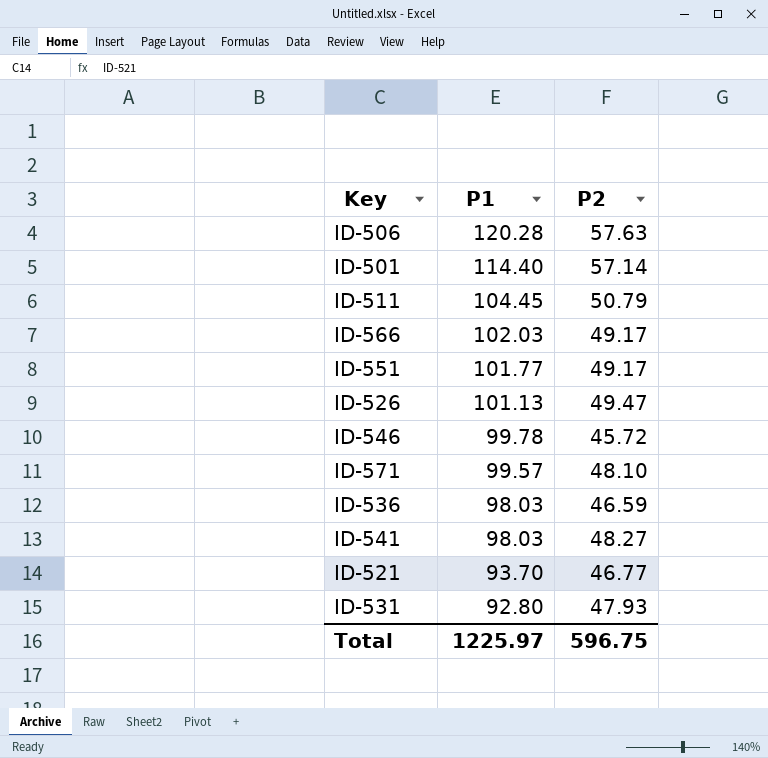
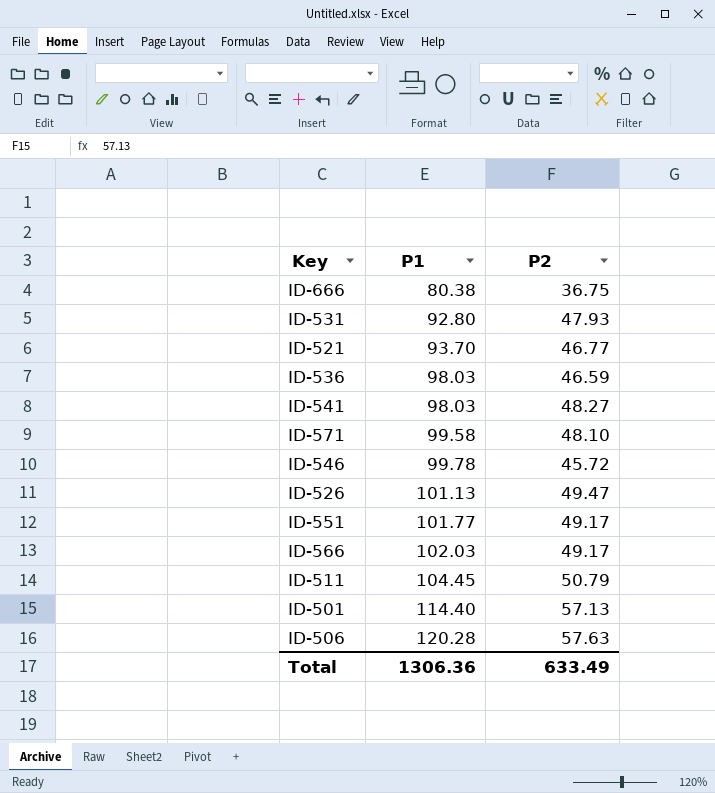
row order: P1 descending -> P1 ascending
row ID-666: none -> 80.38 | 36.75
ID-571 | P1: 99.57 -> 99.58
ID-501 | P2: 57.14 -> 57.13
Total | P1: 1225.97 -> 1306.36
Total | P2: 596.75 -> 633.49

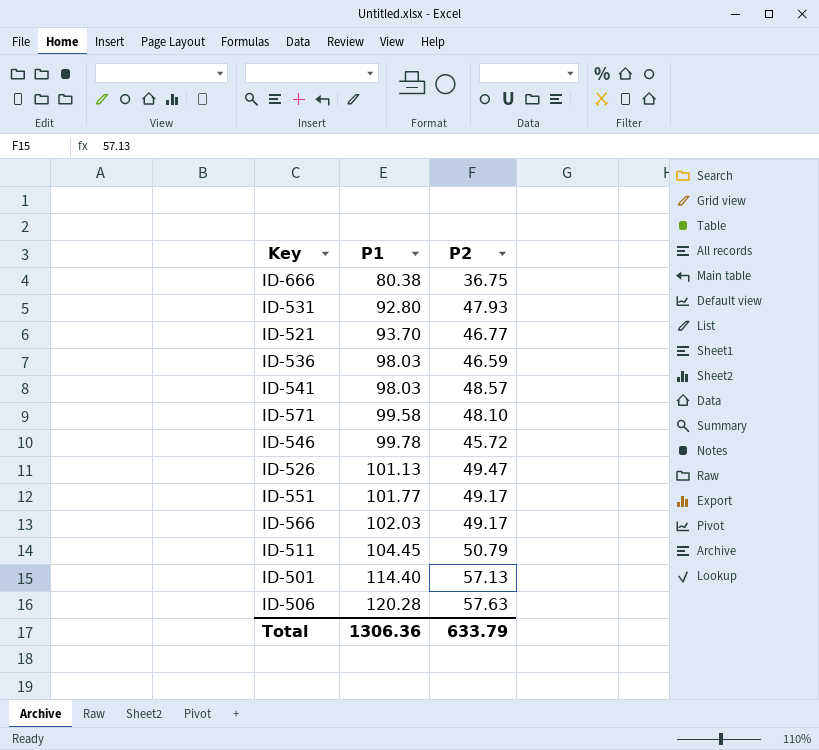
ID-541 | P2: 48.27 -> 48.57
Total | P2: 633.49 -> 633.79

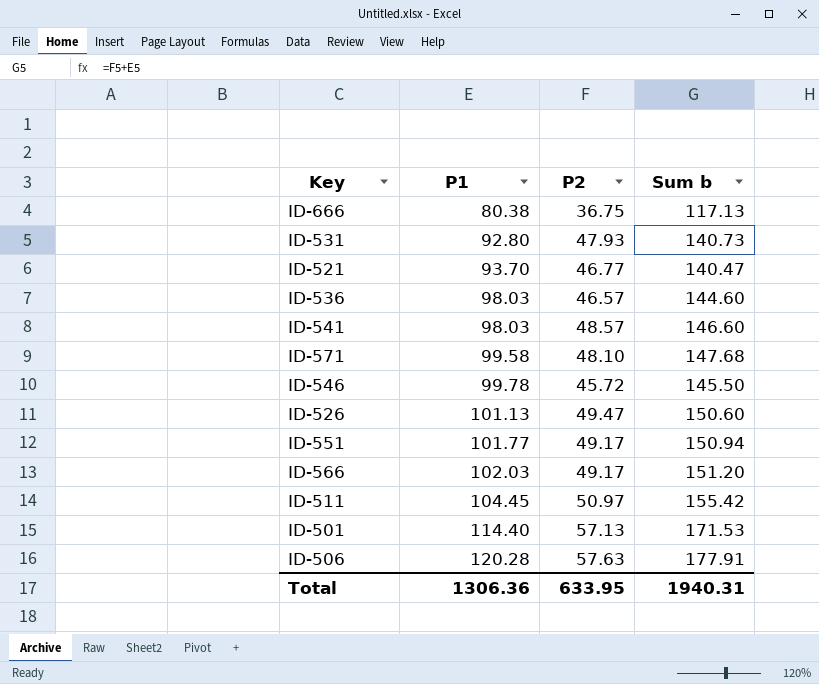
column Sum b | formula: none -> [P1] + [P2]
ID-536 | P2: 46.59 -> 46.57
ID-511 | P2: 50.79 -> 50.97
Total | P2: 633.79 -> 633.95

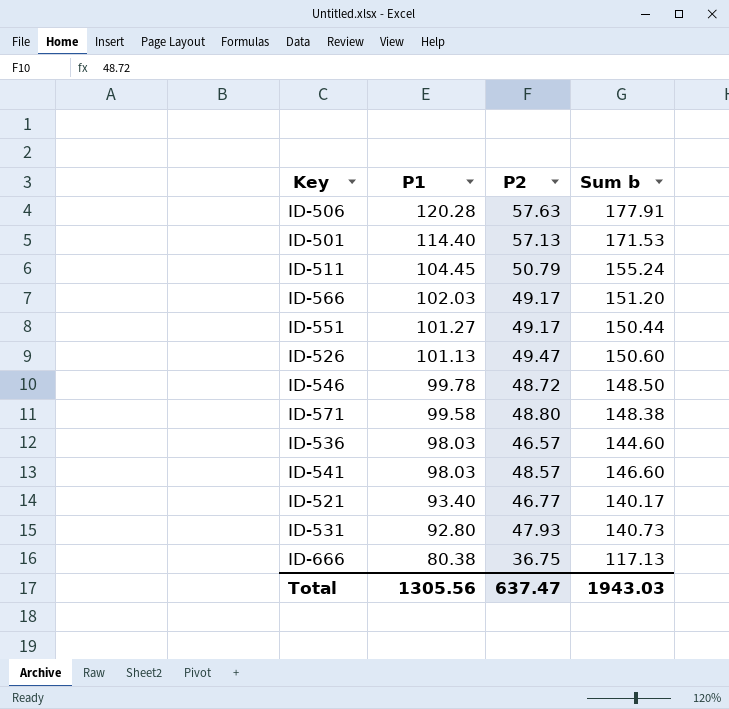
row order: P1 ascending -> P1 descending
ID-511 | P2: 50.97 -> 50.79
ID-511 | Sum b: 155.42 -> 155.24
ID-551 | P1: 101.77 -> 101.27
ID-551 | Sum b: 150.94 -> 150.44
ID-546 | P2: 45.72 -> 48.72
ID-546 | Sum b: 145.50 -> 148.50
ID-571 | P2: 48.10 -> 48.80
ID-571 | Sum b: 147.68 -> 148.38
ID-521 | P1: 93.70 -> 93.40
ID-521 | Sum b: 140.47 -> 140.17
Total | P1: 1306.36 -> 1305.56
Total | P2: 633.95 -> 637.47
Total | Sum b: 1940.31 -> 1943.03

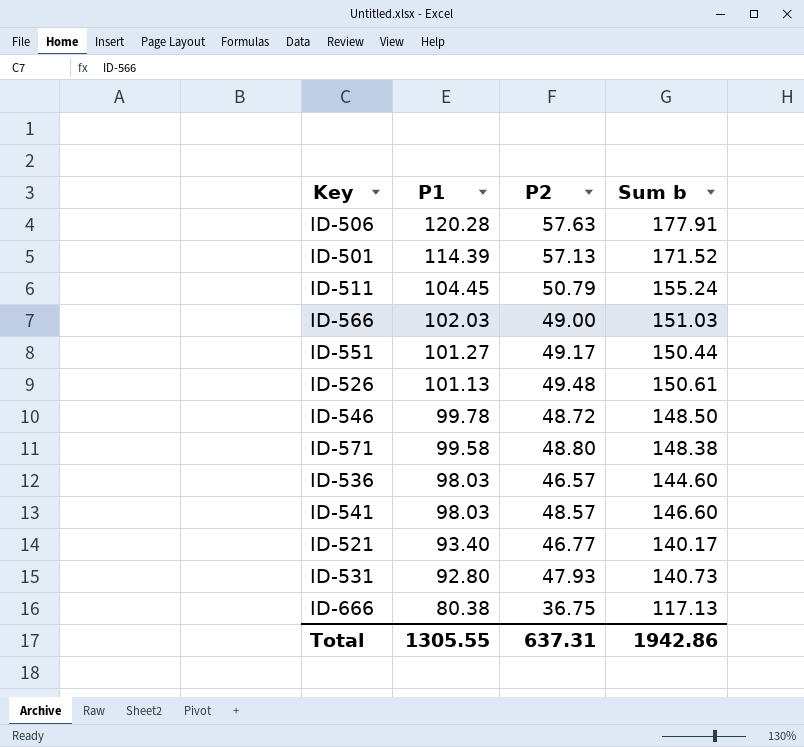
ID-501 | P1: 114.40 -> 114.39
ID-501 | Sum b: 171.53 -> 171.52
ID-566 | P2: 49.17 -> 49.00
ID-566 | Sum b: 151.20 -> 151.03
ID-526 | P2: 49.47 -> 49.48
ID-526 | Sum b: 150.60 -> 150.61
Total | P1: 1305.56 -> 1305.55
Total | P2: 637.47 -> 637.31
Total | Sum b: 1943.03 -> 1942.86

